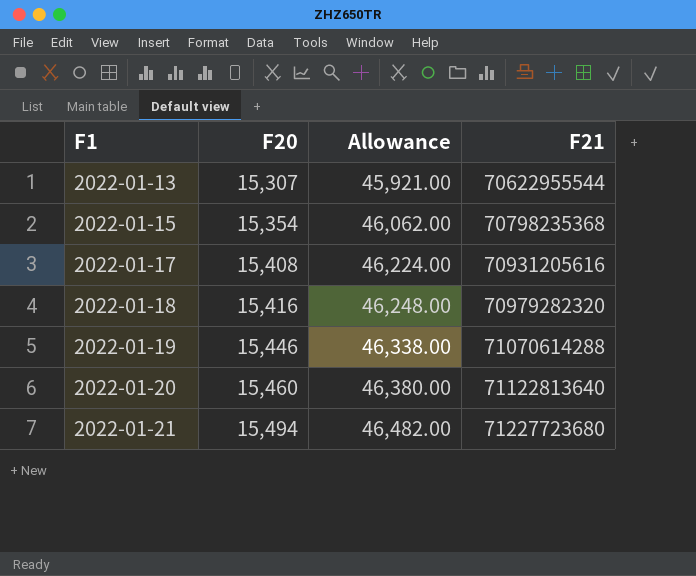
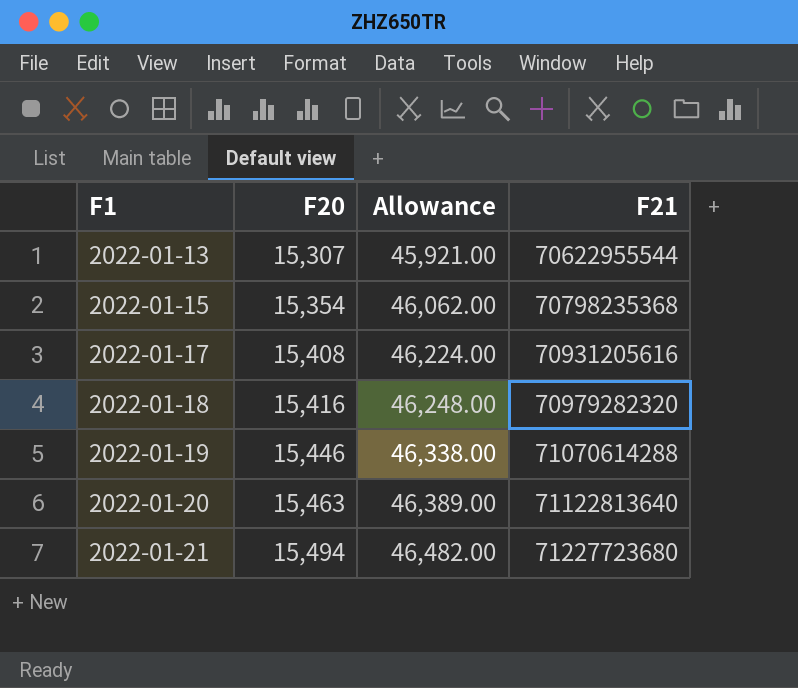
2022-01-20 | F20: 15,460 -> 15,463
2022-01-20 | Allowance: 46,380.00 -> 46,389.00

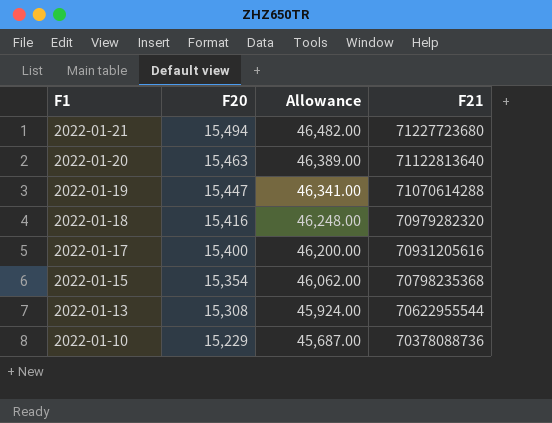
row order: F1 ascending -> F1 descending
2022-01-19 | F20: 15,446 -> 15,447
2022-01-19 | Allowance: 46,338.00 -> 46,341.00
2022-01-17 | F20: 15,408 -> 15,400
2022-01-17 | Allowance: 46,224.00 -> 46,200.00
2022-01-13 | F20: 15,307 -> 15,308
2022-01-13 | Allowance: 45,921.00 -> 45,924.00
row 2022-01-10: none -> 15,229 | 45,687.00 | 70378088736

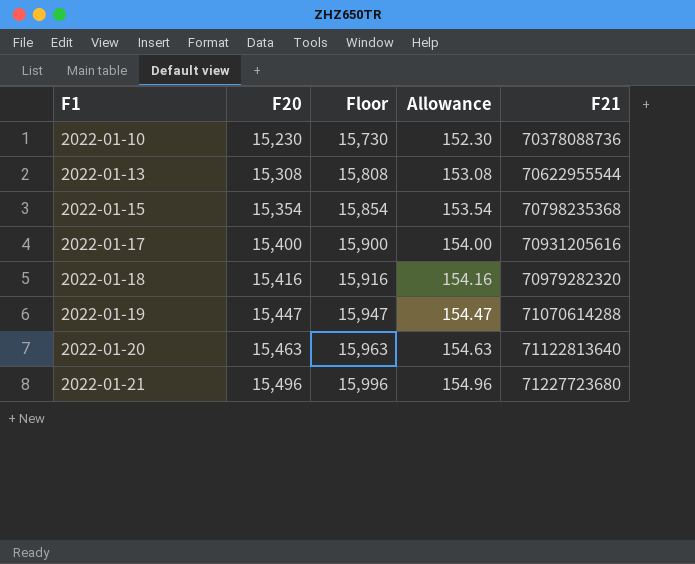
row order: F1 descending -> F1 ascending
column Floor | formula: none -> [F20] + 500
column Allowance | formula: [F20] * 3 -> [F20] * 0.01
2022-01-10 | F20: 15,229 -> 15,230
2022-01-21 | F20: 15,494 -> 15,496

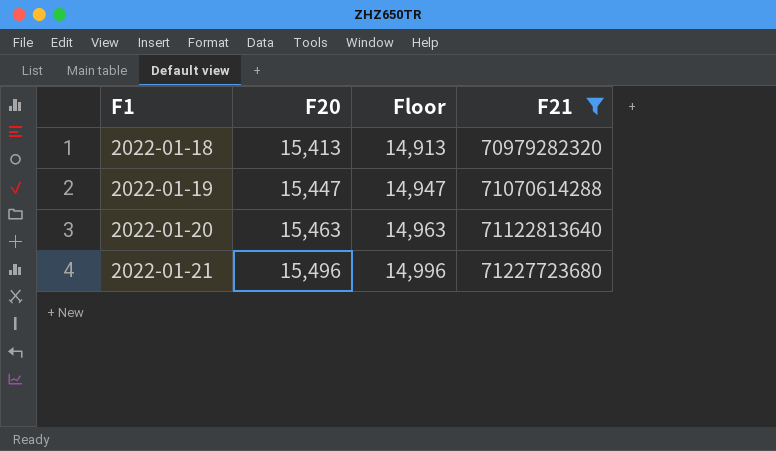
filter: none -> F21 >= 70979282320
column Allowance | formula: [F20] * 0.01 -> none
column Floor | formula: [F20] + 500 -> [F20] - 500
2022-01-18 | F20: 15,416 -> 15,413

